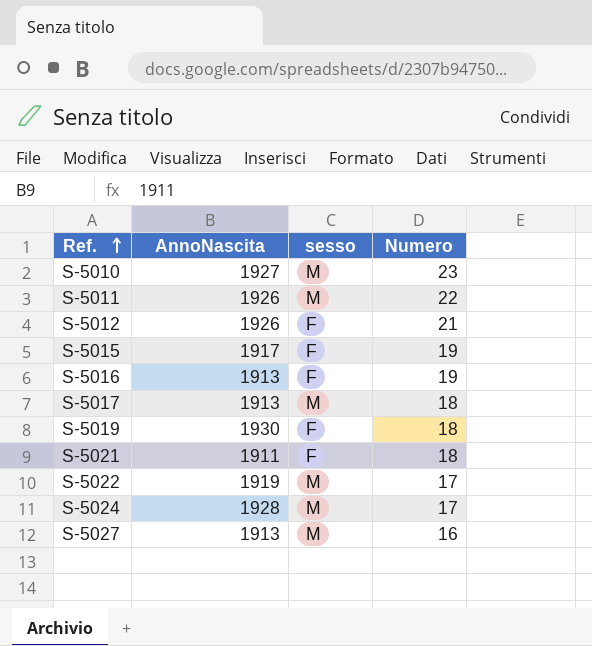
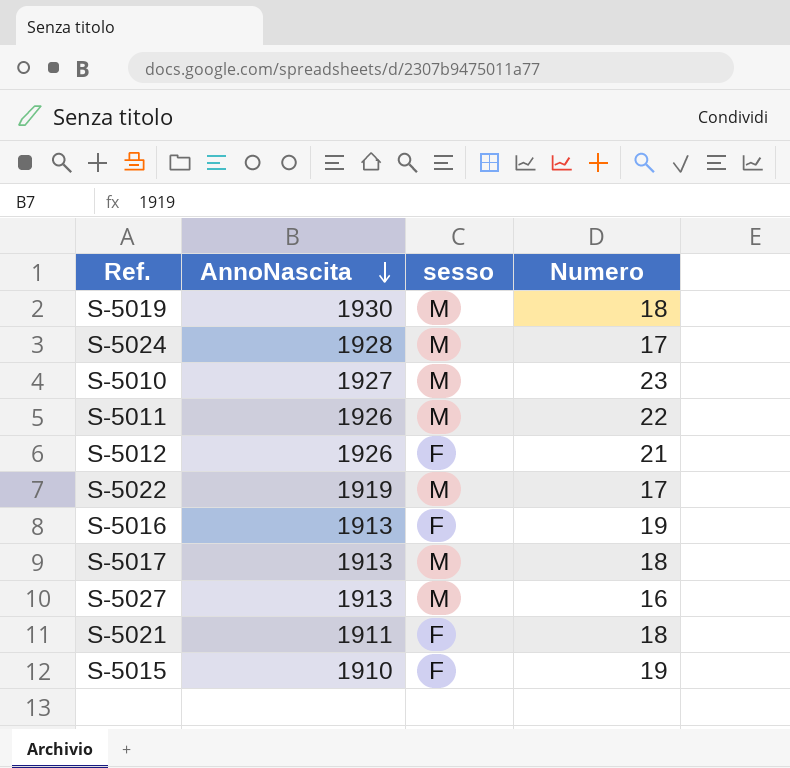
row order: Ref. ascending -> AnnoNascita descending
S-5019 | sesso: F -> M
S-5015 | AnnoNascita: 1917 -> 1910

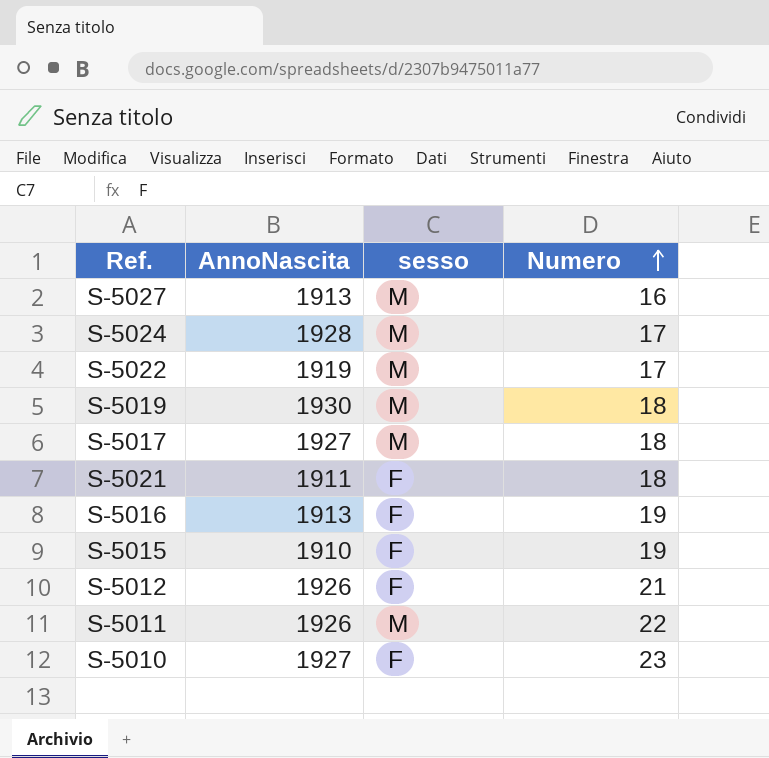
row order: AnnoNascita descending -> Numero ascending
S-5017 | AnnoNascita: 1913 -> 1927
S-5010 | sesso: M -> F

